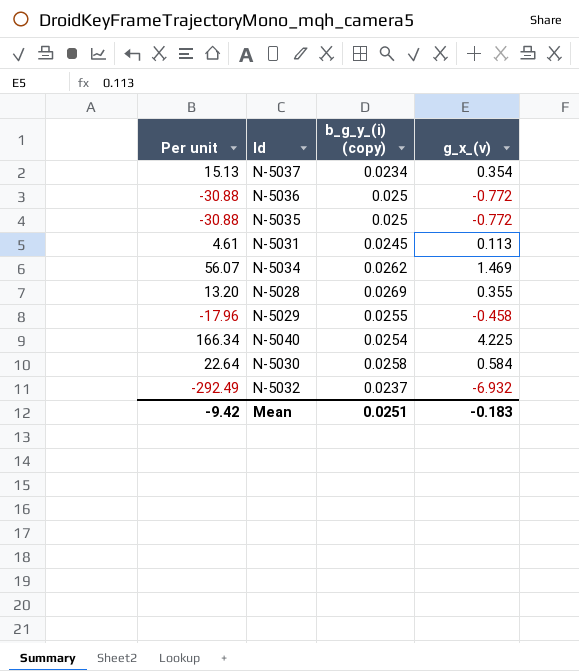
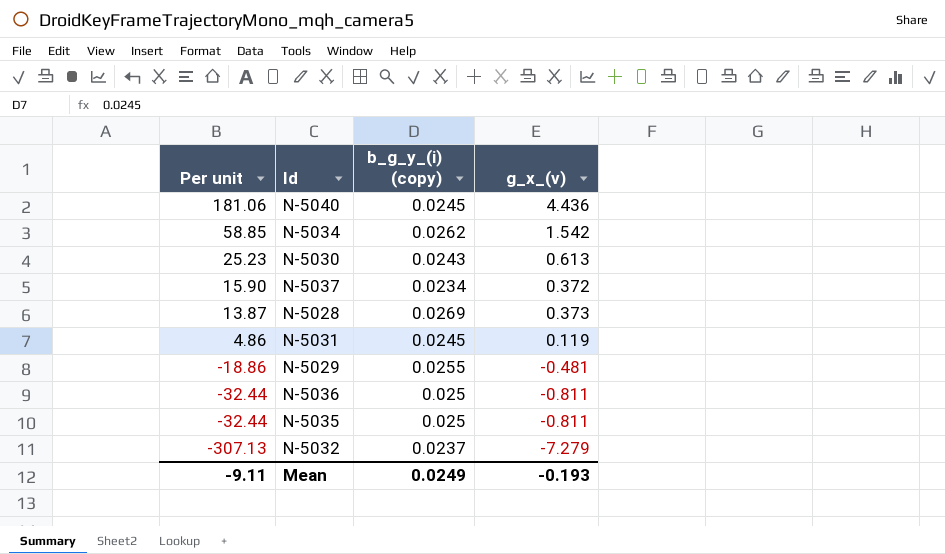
row order: none -> Per unit descending
N-5040 | Per unit: 166.34 -> 181.06
N-5040 | b_g_y_(i) (copy): 0.0254 -> 0.0245
N-5040 | g_x_(v): 4.225 -> 4.436
N-5034 | Per unit: 56.07 -> 58.85
N-5034 | g_x_(v): 1.469 -> 1.542
N-5030 | Per unit: 22.64 -> 25.23
N-5030 | b_g_y_(i) (copy): 0.0258 -> 0.0243
N-5030 | g_x_(v): 0.584 -> 0.613
N-5037 | Per unit: 15.13 -> 15.90
N-5037 | g_x_(v): 0.354 -> 0.372
N-5028 | Per unit: 13.20 -> 13.87
N-5028 | g_x_(v): 0.355 -> 0.373
N-5031 | Per unit: 4.61 -> 4.86
N-5031 | g_x_(v): 0.113 -> 0.119
N-5029 | Per unit: -17.96 -> -18.86
N-5029 | g_x_(v): -0.458 -> -0.481
N-5036 | Per unit: -30.88 -> -32.44
N-5036 | g_x_(v): -0.772 -> -0.811
N-5035 | Per unit: -30.88 -> -32.44
N-5035 | g_x_(v): -0.772 -> -0.811
N-5032 | Per unit: -292.49 -> -307.13
N-5032 | g_x_(v): -6.932 -> -7.279
Mean | Per unit: -9.42 -> -9.11
Mean | b_g_y_(i) (copy): 0.0251 -> 0.0249
Mean | g_x_(v): -0.183 -> -0.193

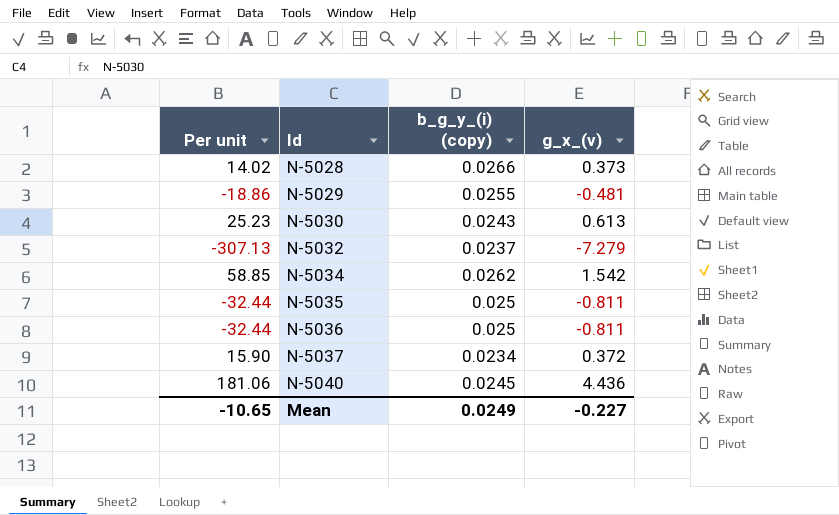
row order: Per unit descending -> Id ascending
row N-5031: 4.86 | 0.0245 | 0.119 -> none
N-5028 | Per unit: 13.87 -> 14.02
N-5028 | b_g_y_(i) (copy): 0.0269 -> 0.0266
Mean | Per unit: -9.11 -> -10.65
Mean | g_x_(v): -0.193 -> -0.227

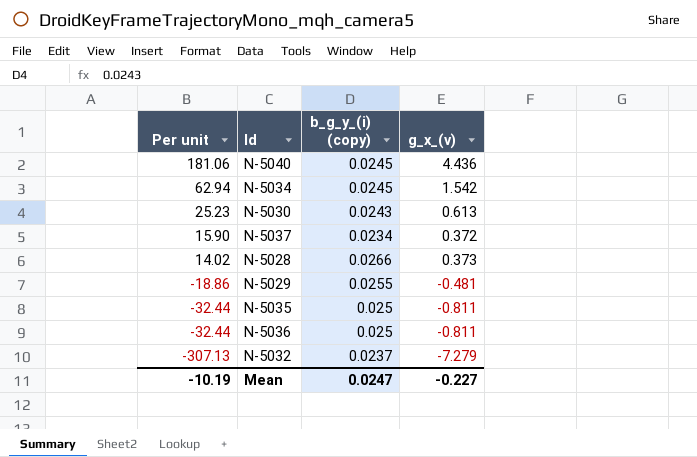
row order: Id ascending -> Per unit descending
N-5034 | Per unit: 58.85 -> 62.94
N-5034 | b_g_y_(i) (copy): 0.0262 -> 0.0245
Mean | Per unit: -10.65 -> -10.19
Mean | b_g_y_(i) (copy): 0.0249 -> 0.0247

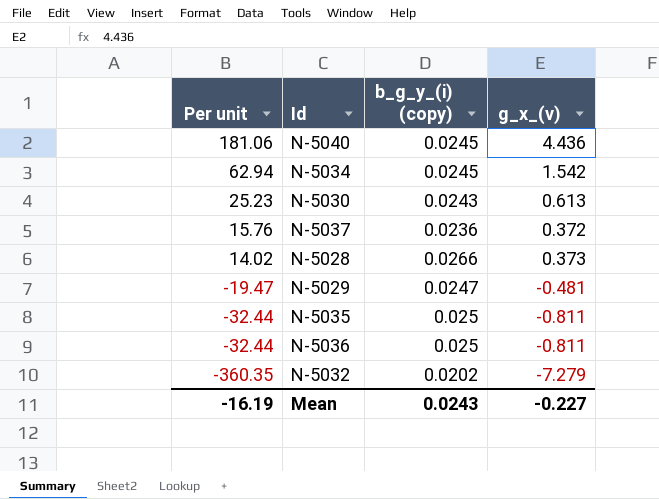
N-5037 | Per unit: 15.90 -> 15.76
N-5037 | b_g_y_(i) (copy): 0.0234 -> 0.0236
N-5029 | Per unit: -18.86 -> -19.47
N-5029 | b_g_y_(i) (copy): 0.0255 -> 0.0247
N-5032 | Per unit: -307.13 -> -360.35
N-5032 | b_g_y_(i) (copy): 0.0237 -> 0.0202
Mean | Per unit: -10.19 -> -16.19
Mean | b_g_y_(i) (copy): 0.0247 -> 0.0243

